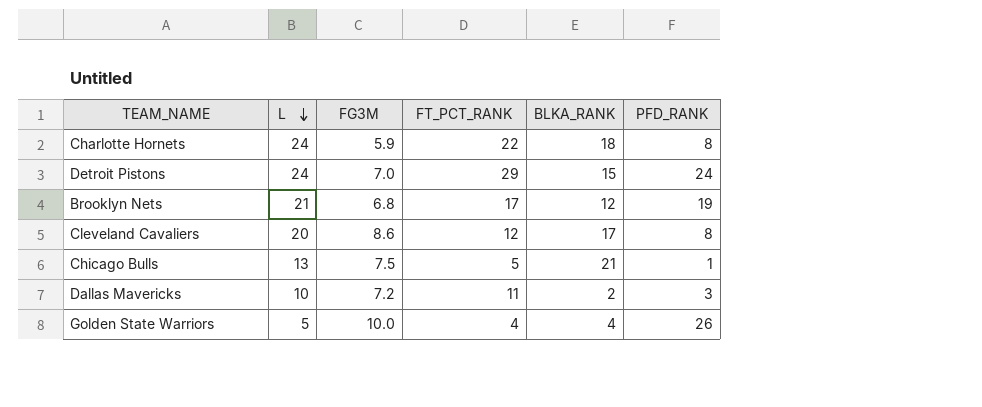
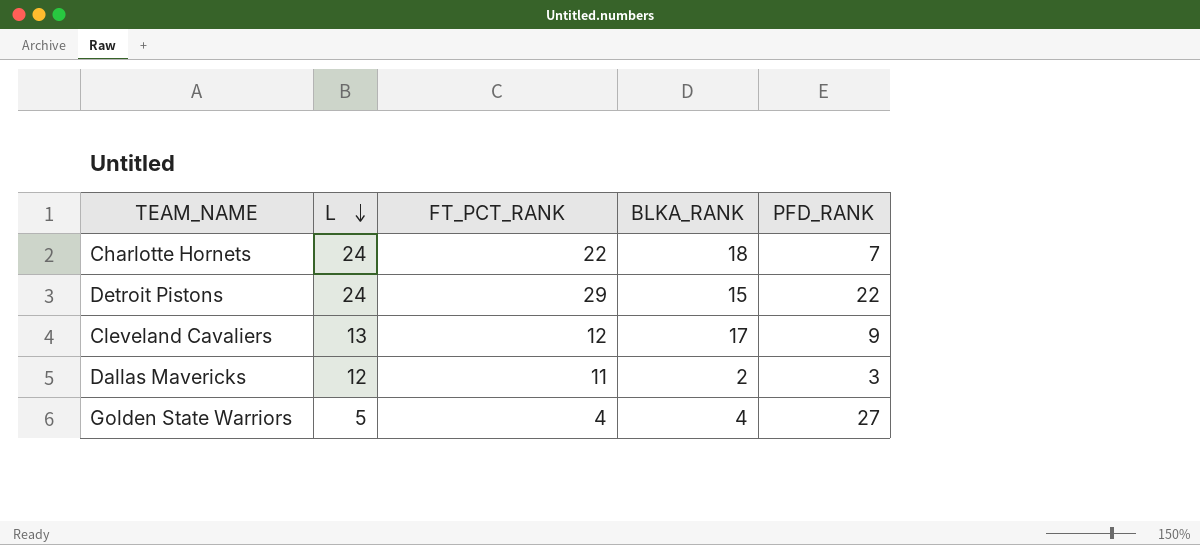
column FG3M | position: 3 -> none
row Brooklyn Nets: 21 | 6.8 | 17 | 12 | 19 -> none
row Chicago Bulls: 13 | 7.5 | 5 | 21 | 1 -> none
Charlotte Hornets | PFD_RANK: 8 -> 7
Detroit Pistons | PFD_RANK: 24 -> 22
Cleveland Cavaliers | L: 20 -> 13
Cleveland Cavaliers | PFD_RANK: 8 -> 9
Dallas Mavericks | L: 10 -> 12
Golden State Warriors | PFD_RANK: 26 -> 27

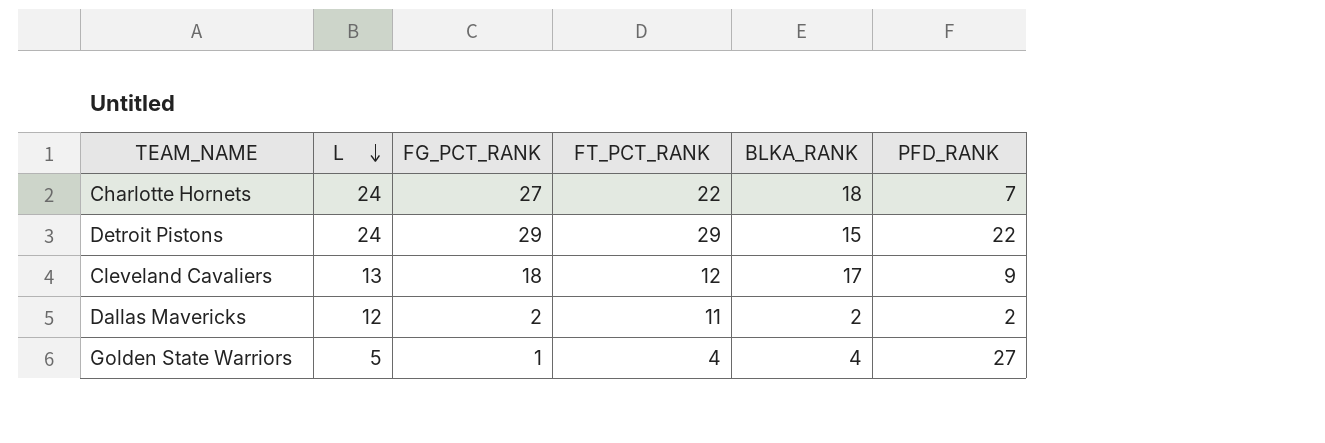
column FG_PCT_RANK | position: none -> 3
Dallas Mavericks | PFD_RANK: 3 -> 2

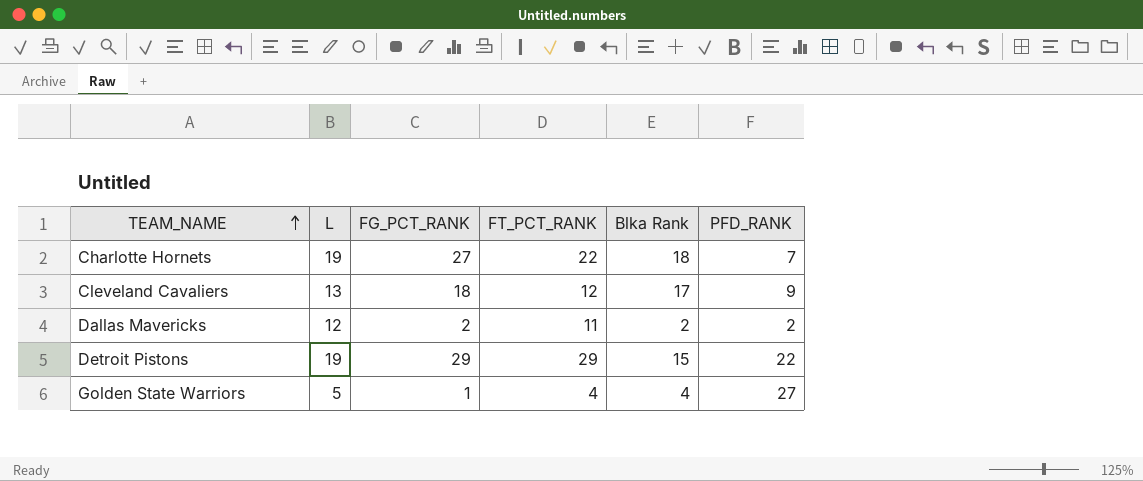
row order: L descending -> TEAM_NAME ascending
column name: BLKA_RANK -> Blka Rank
Charlotte Hornets | L: 24 -> 19
Detroit Pistons | L: 24 -> 19

